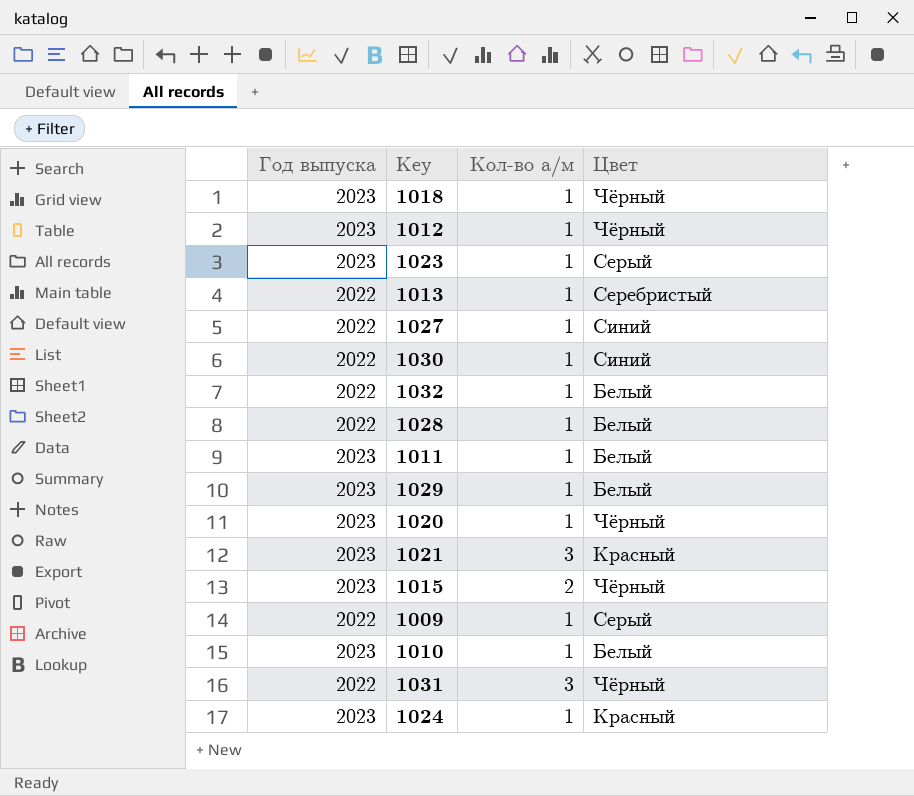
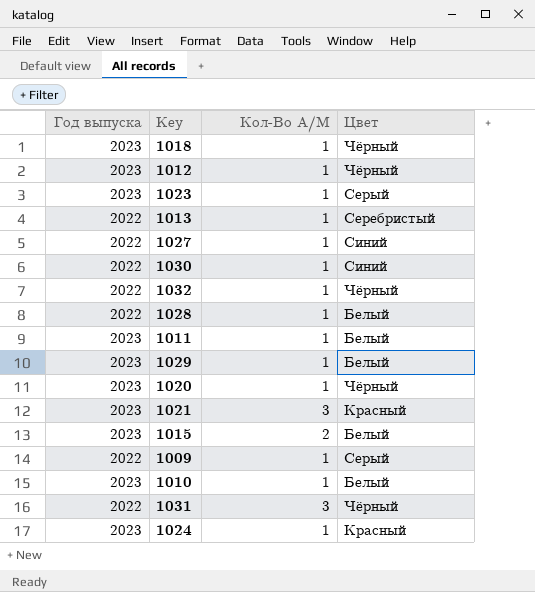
column name: Кол-во а/м -> Кол-Во А/М
1032 | Цвет: Белый -> Чёрный
1015 | Цвет: Чёрный -> Белый

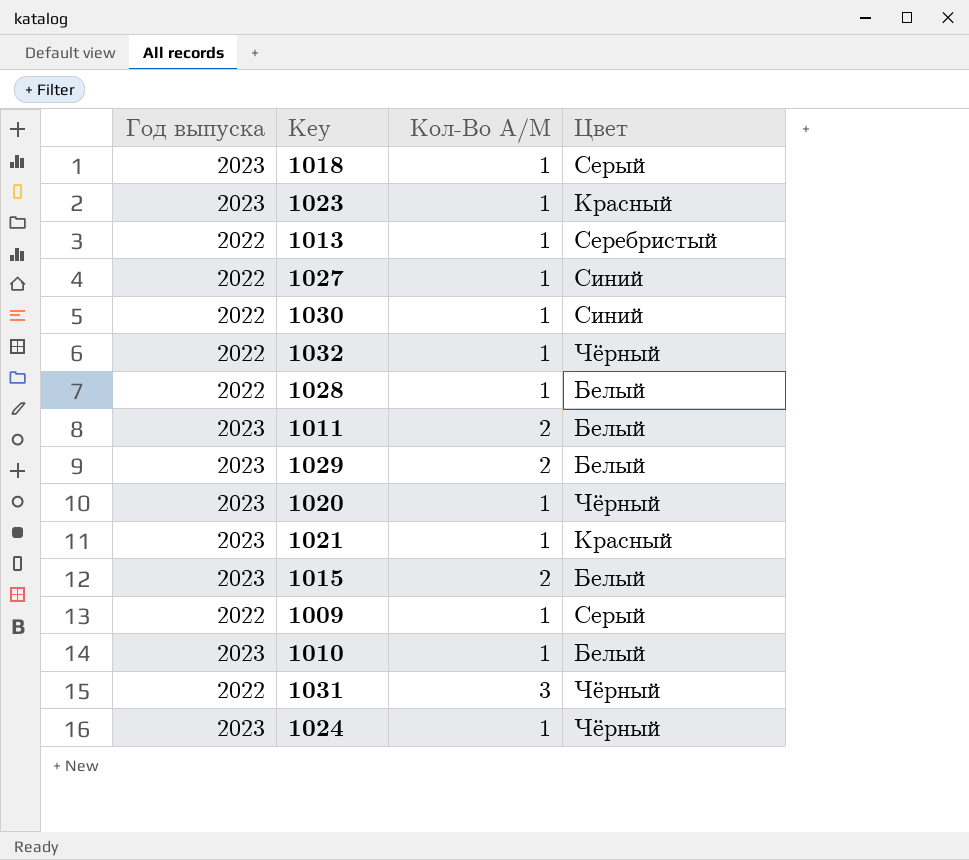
row 1012: 2023 | 1 | Чёрный -> none
1018 | Цвет: Чёрный -> Серый
1023 | Цвет: Серый -> Красный
1011 | Кол-Во А/М: 1 -> 2
1029 | Кол-Во А/М: 1 -> 2
1021 | Кол-Во А/М: 3 -> 1
1024 | Цвет: Красный -> Чёрный

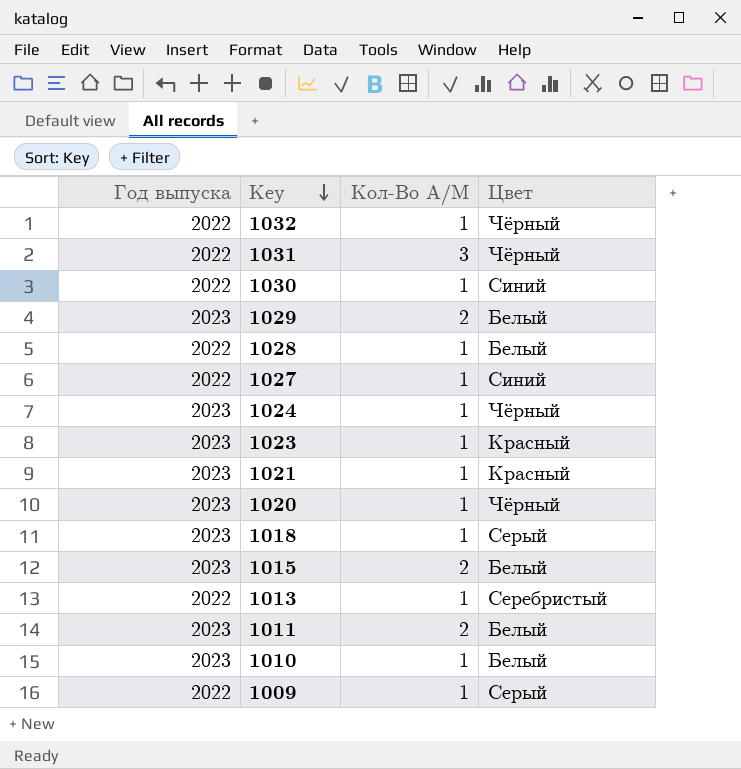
row order: none -> Key descending

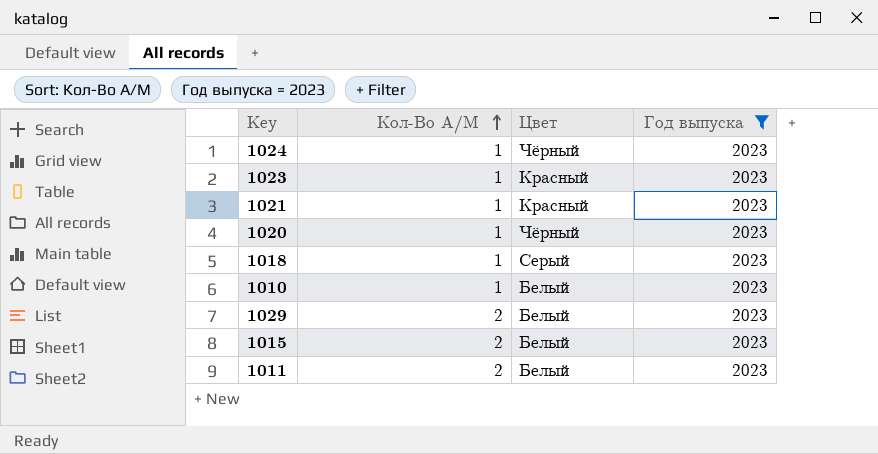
filter: none -> Год выпуска = 2023
row order: Key descending -> Кол-Во А/М ascending
column Год выпуска | position: 1 -> 4

